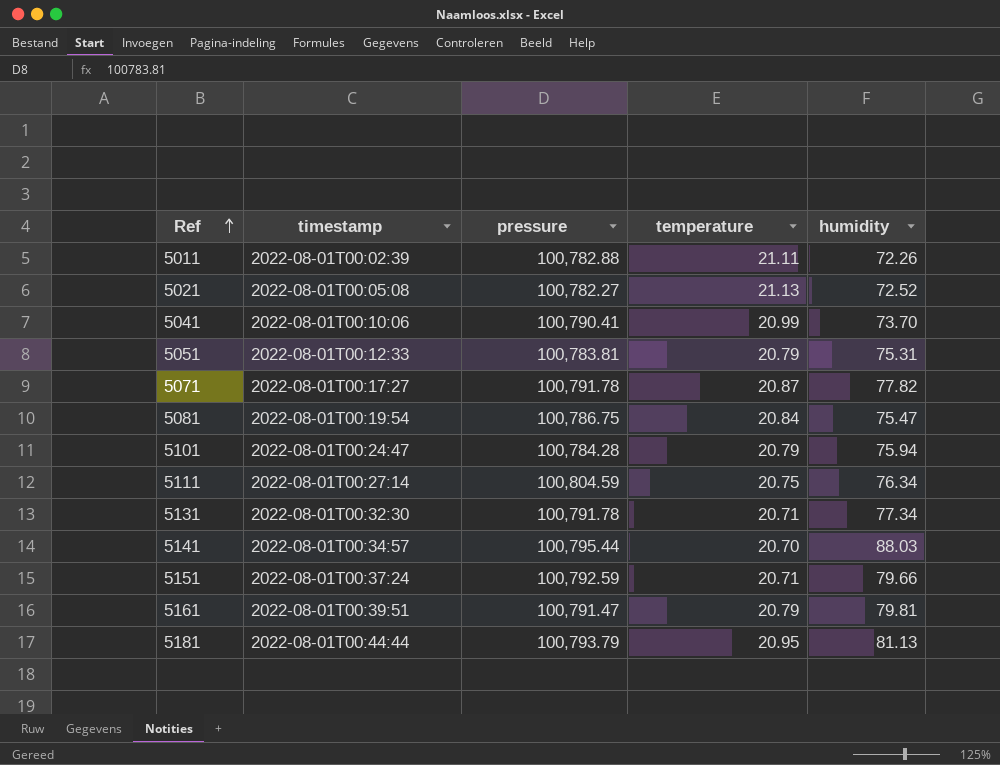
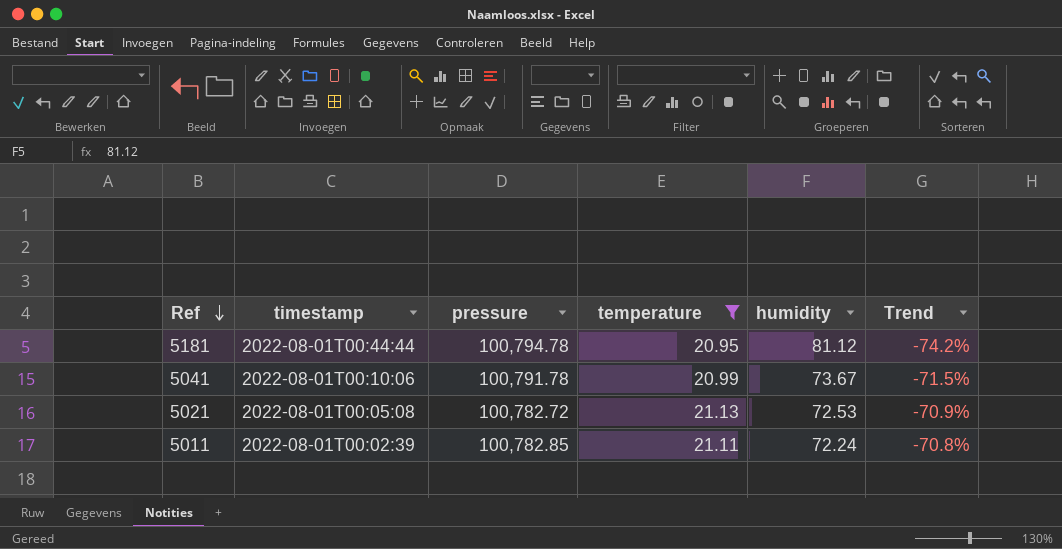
filter: none -> temperature >= 20.95
row order: Ref ascending -> Ref descending
column Trend | formula: none -> ([temperature] - [humidity]) / [humidity]
5181 | pressure: 100,793.79 -> 100,794.78
5181 | humidity: 81.13 -> 81.12
5041 | pressure: 100,790.41 -> 100,791.78
5041 | humidity: 73.70 -> 73.67
5021 | pressure: 100,782.27 -> 100,782.72
5021 | humidity: 72.52 -> 72.53
5011 | pressure: 100,782.88 -> 100,782.85
5011 | humidity: 72.26 -> 72.24

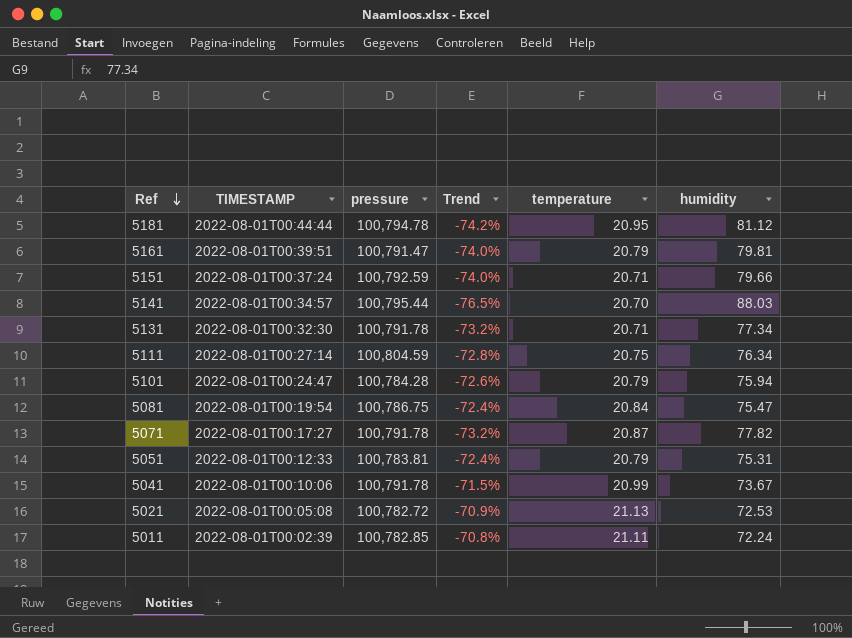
filter: temperature >= 20.95 -> none
column name: timestamp -> TIMESTAMP
column Trend | position: 6 -> 4

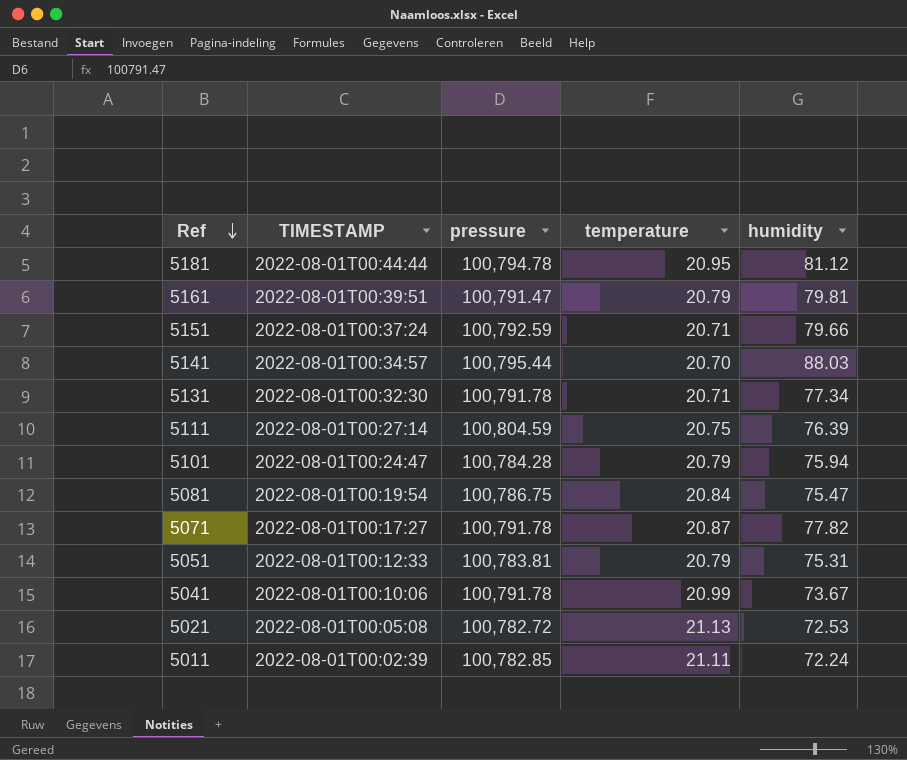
column Trend | formula: ([temperature] - [humidity]) / [humidity] -> none
5111 | humidity: 76.34 -> 76.39

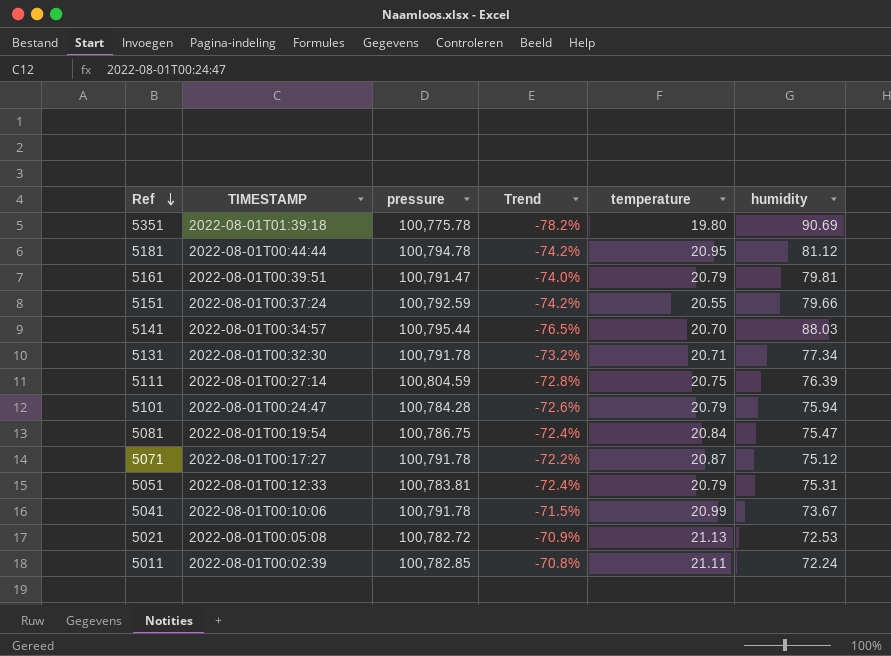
column Trend | formula: none -> ([temperature] - [humidity]) / [humidity]
row 5351: none -> 2022-08-01T01:39:18 | 100,775.78 | -78.2% | 19.80 | 90.69
5151 | temperature: 20.71 -> 20.55
5071 | humidity: 77.82 -> 75.12

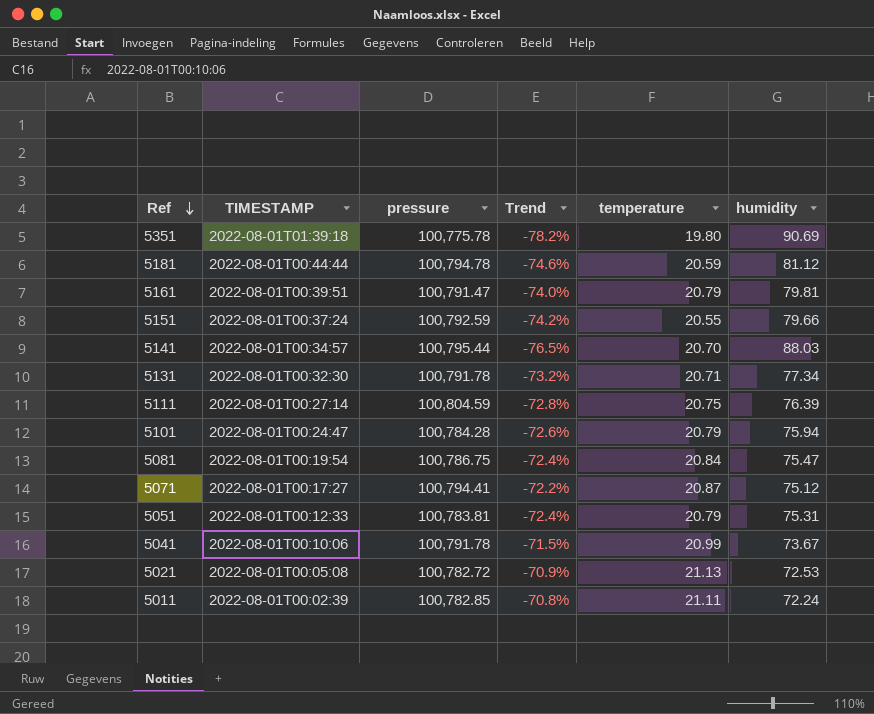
5181 | Trend: -74.2% -> -74.6%
5181 | temperature: 20.95 -> 20.59
5071 | pressure: 100,791.78 -> 100,794.41

